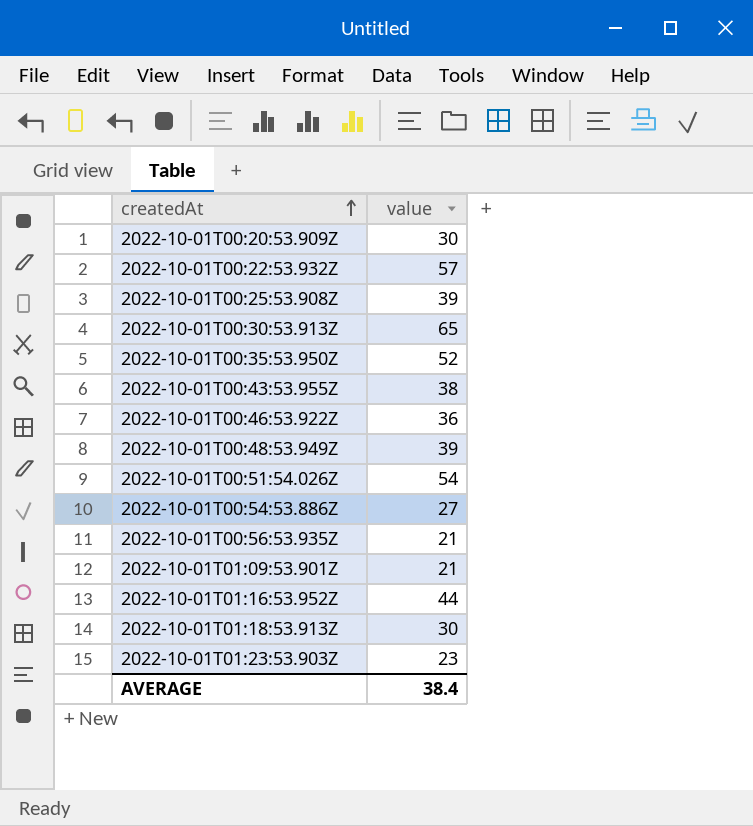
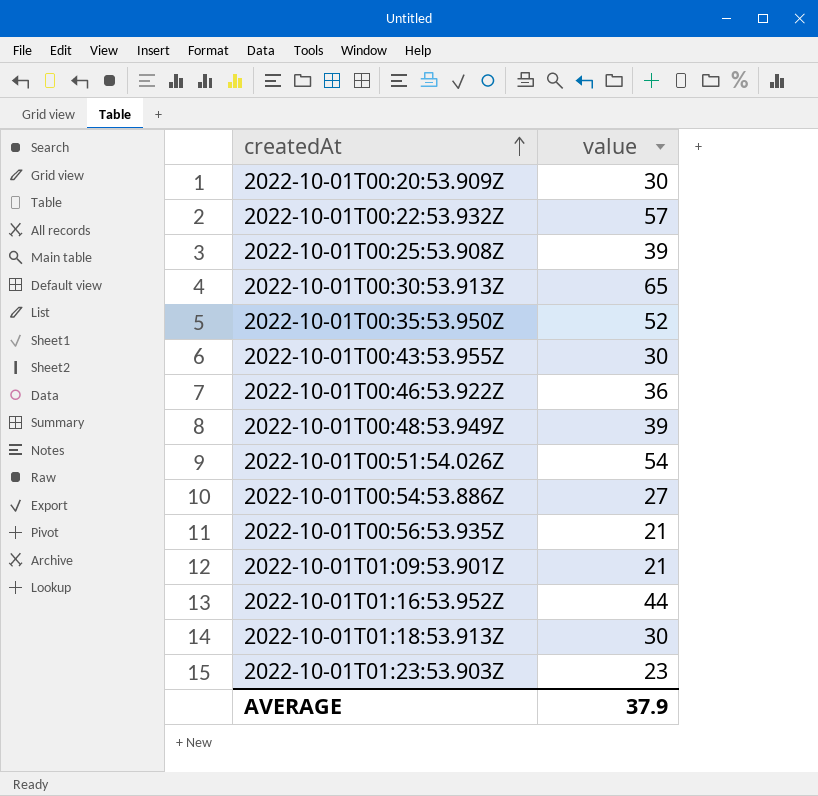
2022-10-01T00:43:53.955Z | value: 38 -> 30
AVERAGE | value: 38.4 -> 37.9

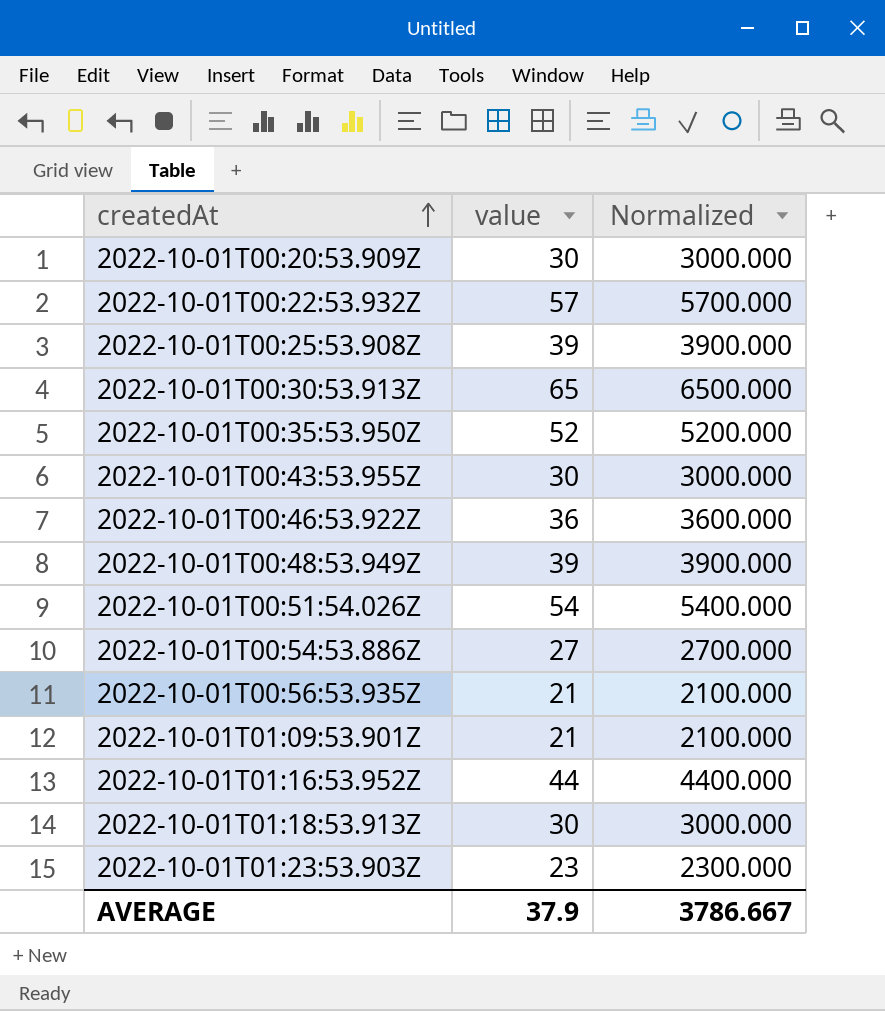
column Normalized | formula: none -> [value] * 100

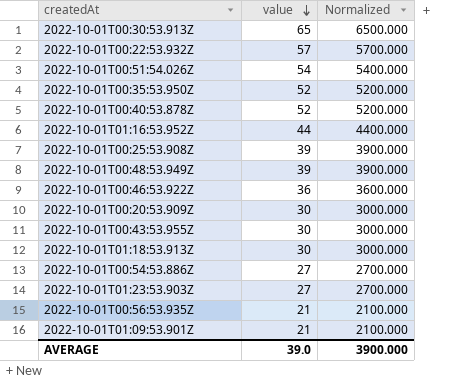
row order: createdAt ascending -> value descending
row 2022-10-01T00:40:53.878Z: none -> 52 | 5200.000
2022-10-01T01:23:53.903Z | value: 23 -> 27
2022-10-01T01:23:53.903Z | Normalized: 2300.000 -> 2700.000
AVERAGE | value: 37.9 -> 39.0
AVERAGE | Normalized: 3786.667 -> 3900.000

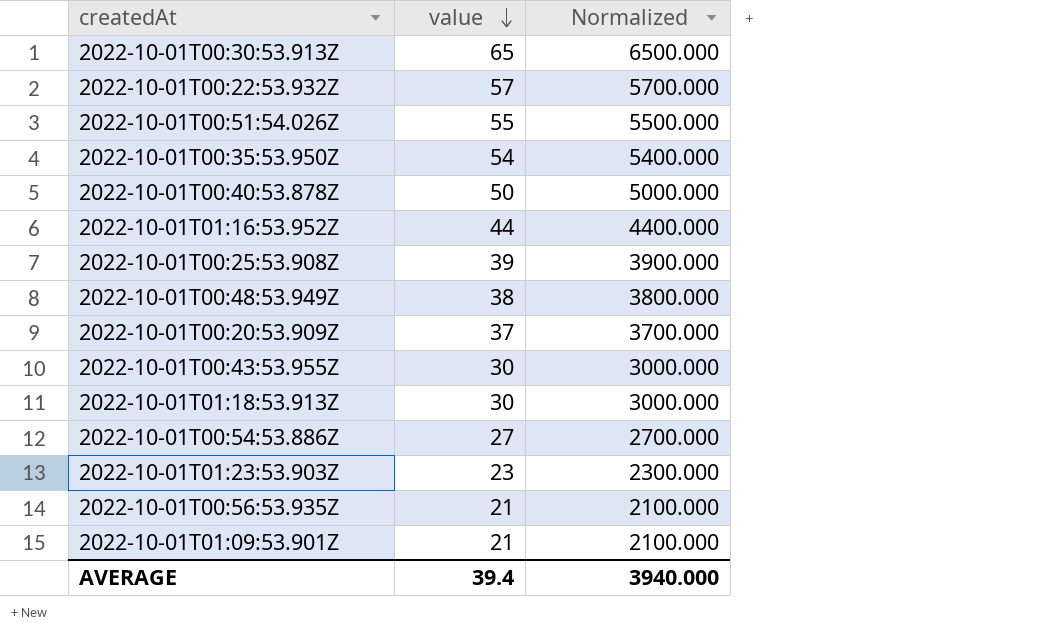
row 2022-10-01T00:46:53.922Z: 36 | 3600.000 -> none
2022-10-01T00:51:54.026Z | value: 54 -> 55
2022-10-01T00:51:54.026Z | Normalized: 5400.000 -> 5500.000
2022-10-01T00:35:53.950Z | value: 52 -> 54
2022-10-01T00:35:53.950Z | Normalized: 5200.000 -> 5400.000
2022-10-01T00:40:53.878Z | value: 52 -> 50
2022-10-01T00:40:53.878Z | Normalized: 5200.000 -> 5000.000
2022-10-01T00:48:53.949Z | value: 39 -> 38
2022-10-01T00:48:53.949Z | Normalized: 3900.000 -> 3800.000
2022-10-01T00:20:53.909Z | value: 30 -> 37
2022-10-01T00:20:53.909Z | Normalized: 3000.000 -> 3700.000
2022-10-01T01:23:53.903Z | value: 27 -> 23
2022-10-01T01:23:53.903Z | Normalized: 2700.000 -> 2300.000
AVERAGE | value: 39.0 -> 39.4
AVERAGE | Normalized: 3900.000 -> 3940.000

